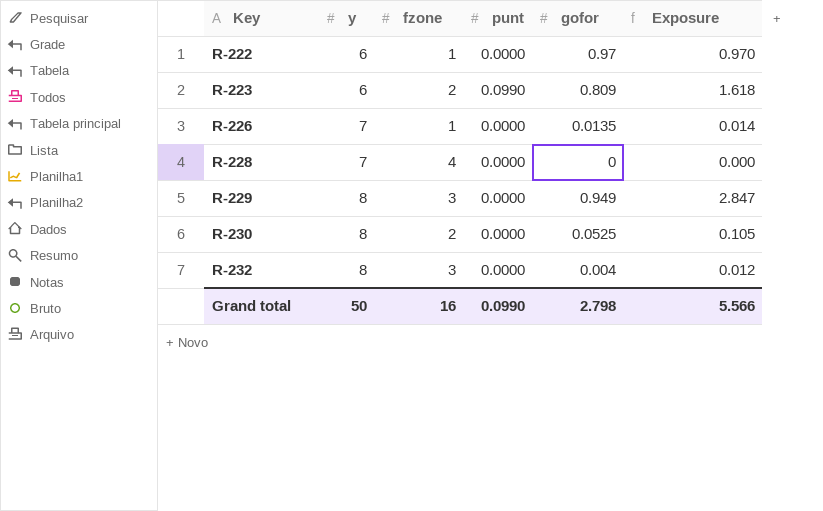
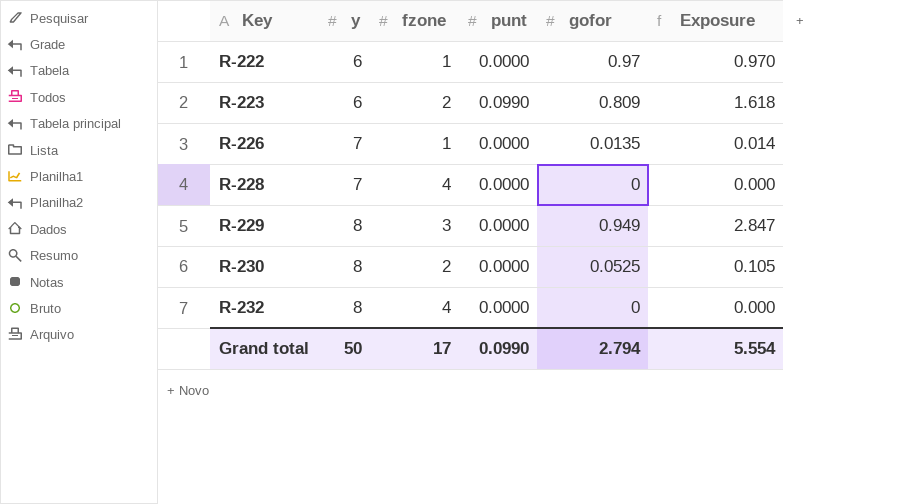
R-232 | fzone: 3 -> 4
R-232 | gofor: 0.004 -> 0
R-232 | Exposure: 0.012 -> 0.000
Grand total | fzone: 16 -> 17
Grand total | gofor: 2.798 -> 2.794
Grand total | Exposure: 5.566 -> 5.554

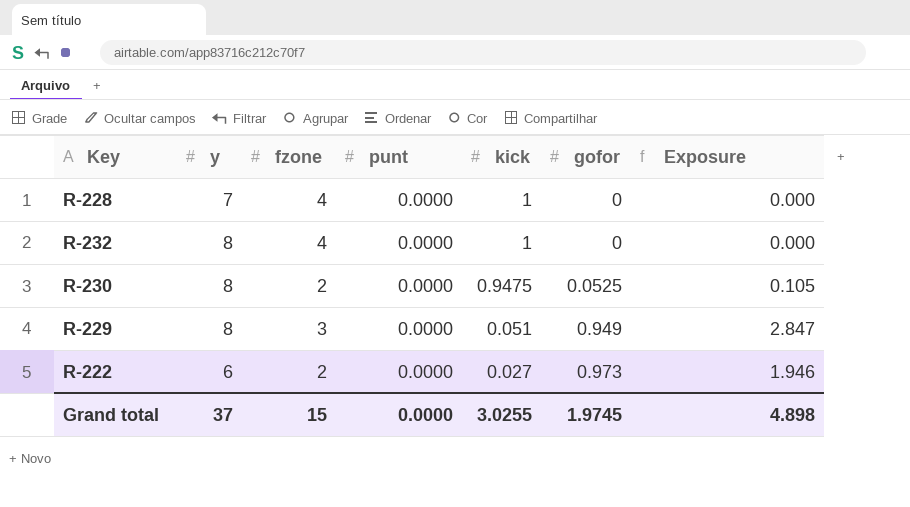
row order: Key ascending -> kick descending
column kick | position: none -> 5
row R-223: 6 | 2 | 0.0990 | 0.809 | 1.618 -> none
row R-226: 7 | 1 | 0.0000 | 0.0135 | 0.014 -> none
R-222 | fzone: 1 -> 2
R-222 | gofor: 0.97 -> 0.973
R-222 | Exposure: 0.970 -> 1.946
Grand total | y: 50 -> 37
Grand total | fzone: 17 -> 15
Grand total | punt: 0.0990 -> 0.0000
Grand total | gofor: 2.794 -> 1.9745
Grand total | Exposure: 5.554 -> 4.898

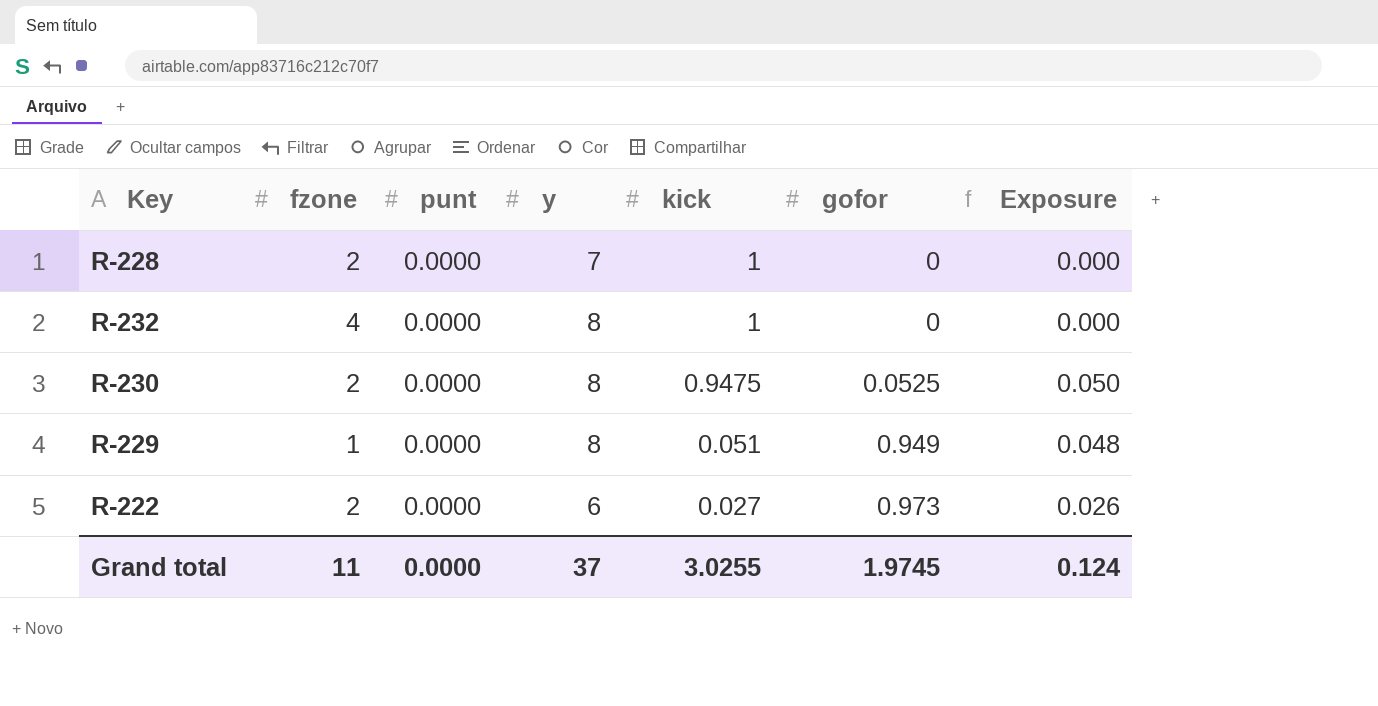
column y | position: 2 -> 4
column Exposure | formula: [fzone] * [gofor] -> [kick] * [gofor]
R-228 | fzone: 4 -> 2
R-229 | fzone: 3 -> 1
Grand total | fzone: 15 -> 11
Grand total | Exposure: 4.898 -> 0.124

